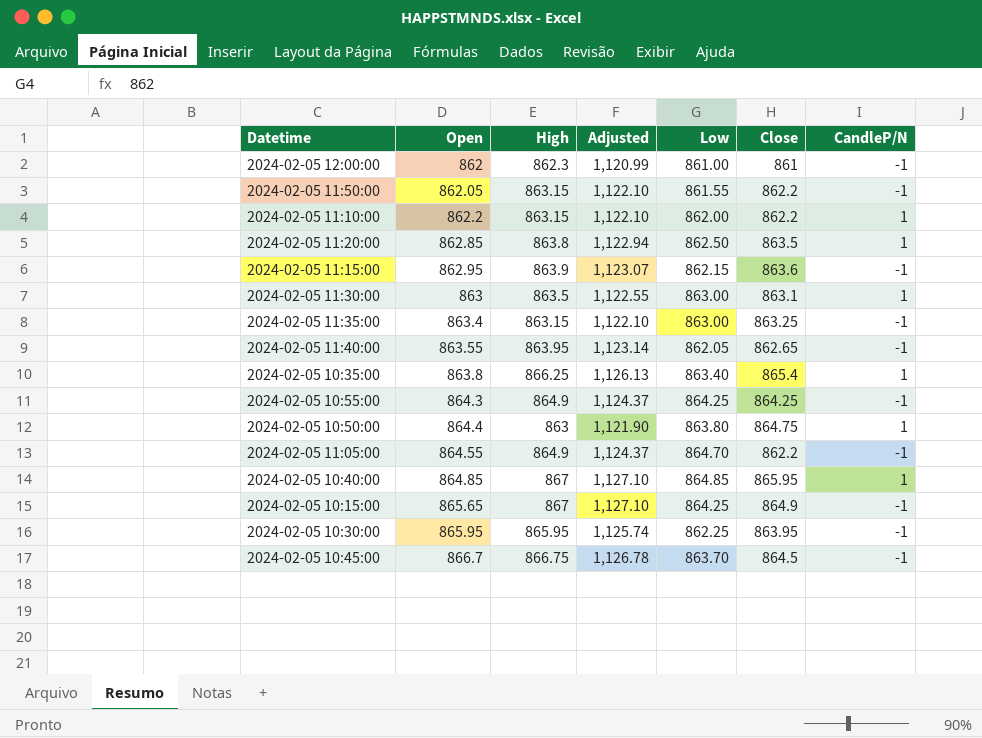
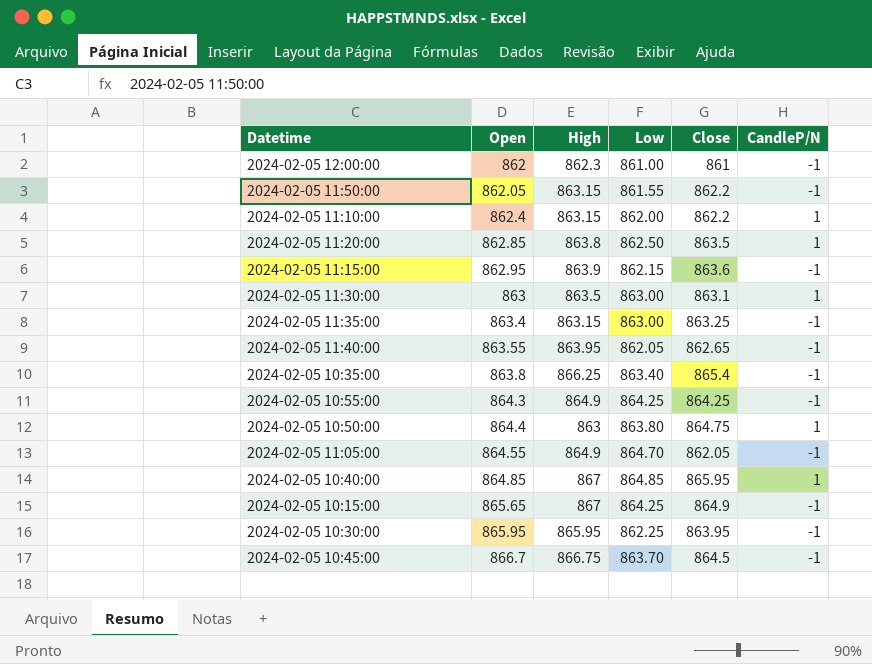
column Adjusted | formula: [High] * 1.3 -> none
2024-02-05 11:10:00 | Open: 862.2 -> 862.4
2024-02-05 10:35:00 | CandleP/N: 1 -> -1
2024-02-05 11:05:00 | Close: 862.2 -> 862.05

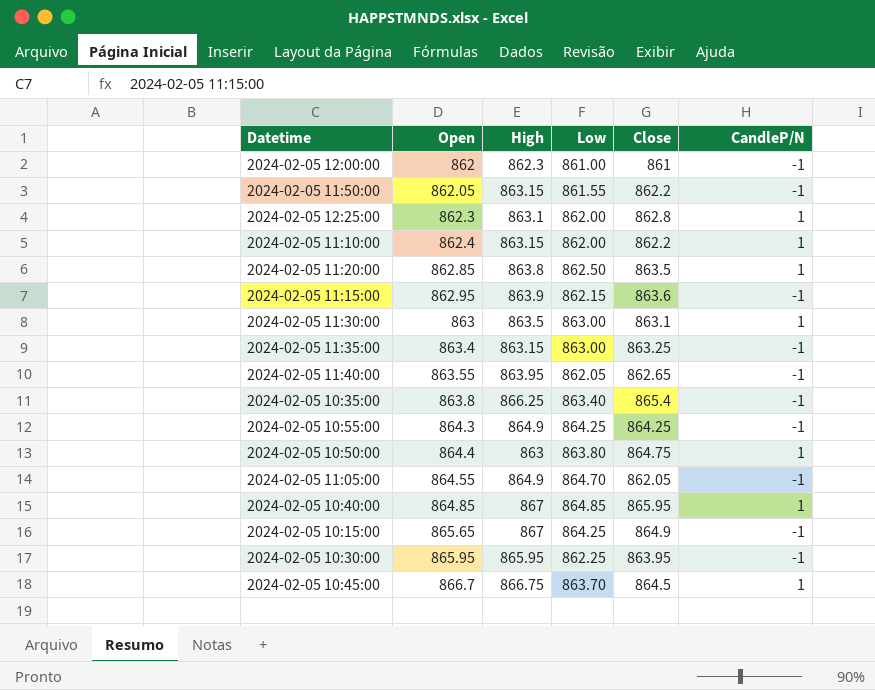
row 2024-02-05 12:25:00: none -> 862.3 | 863.1 | 862.00 | 862.8 | 1
2024-02-05 10:45:00 | CandleP/N: -1 -> 1

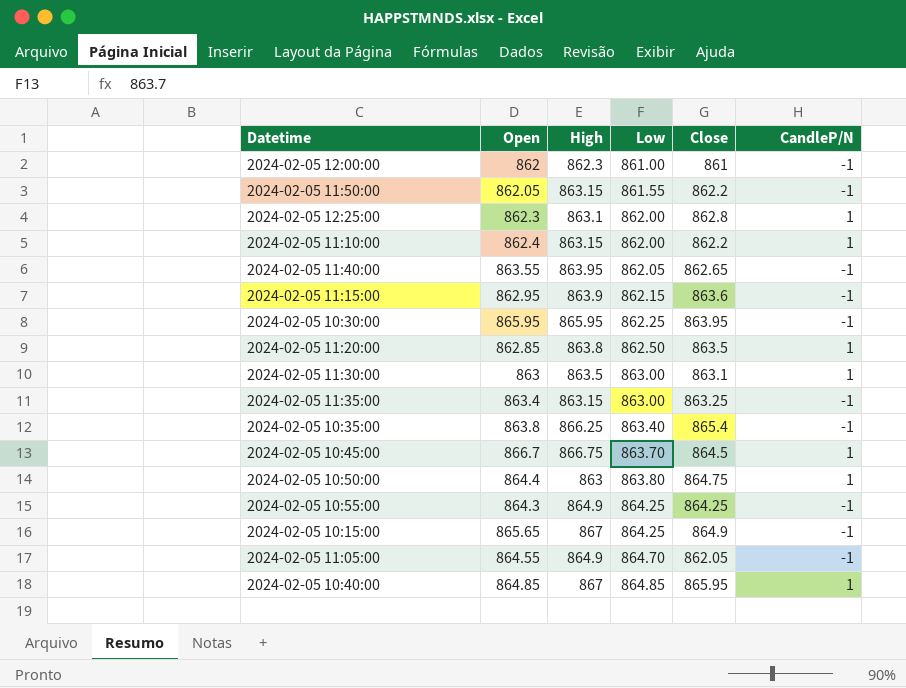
row order: Open ascending -> Low ascending

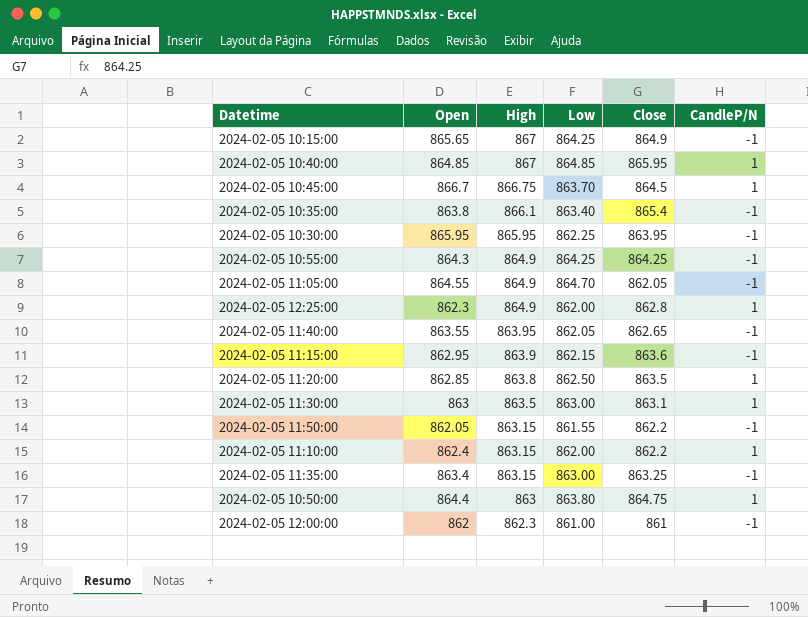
row order: Low ascending -> High descending
2024-02-05 10:35:00 | High: 866.25 -> 866.1
2024-02-05 12:25:00 | High: 863.1 -> 864.9

